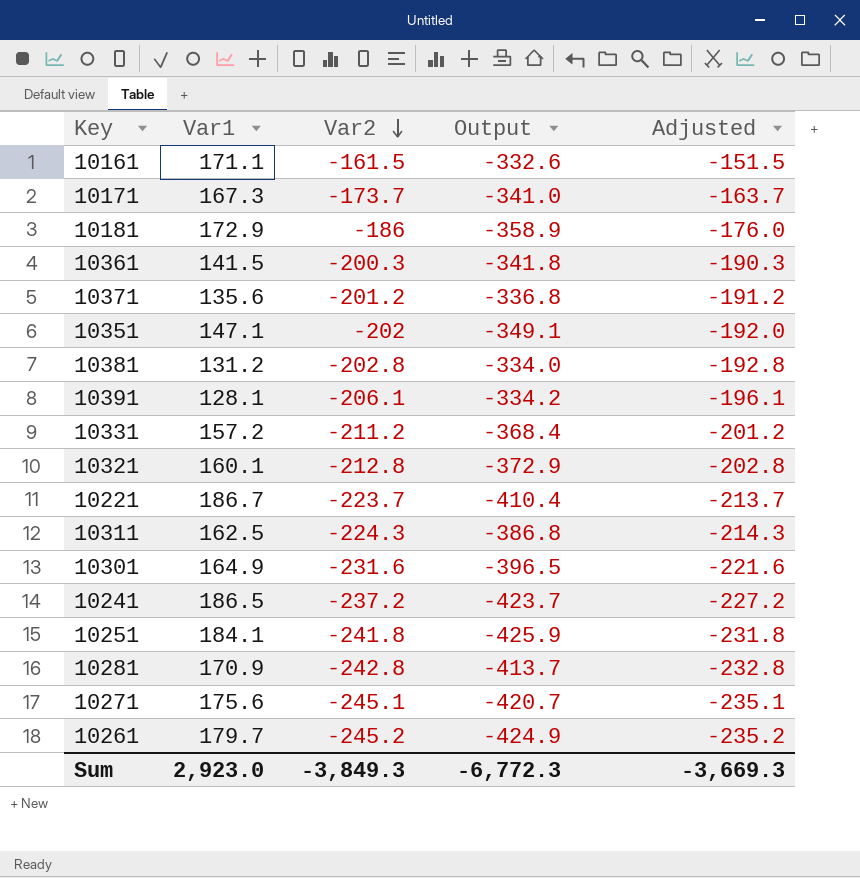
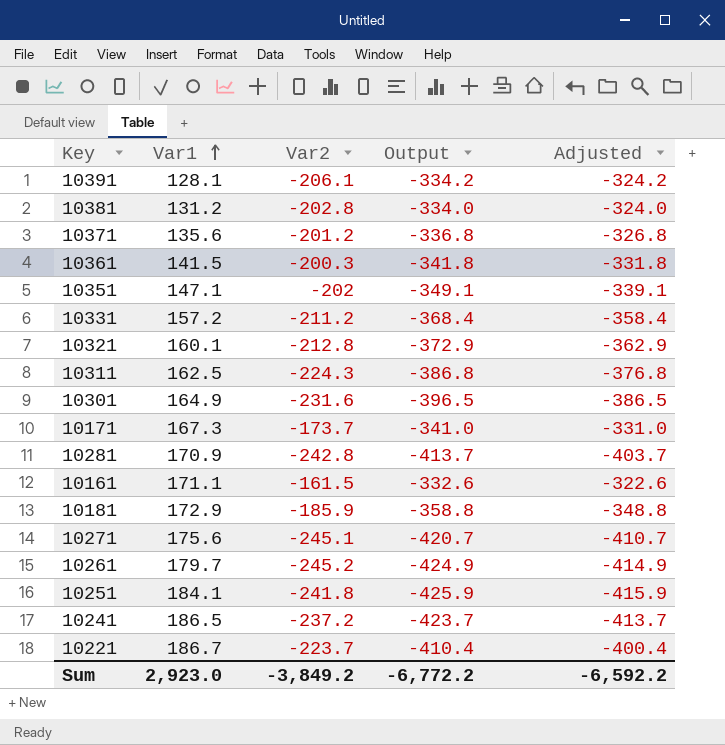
row order: Var2 descending -> Var1 ascending
column Adjusted | formula: [Var2] + 10 -> [Output] + 10
10181 | Var2: -186 -> -185.9
10181 | Output: -358.9 -> -358.8
Sum | Var2: -3,849.3 -> -3,849.2
Sum | Output: -6,772.3 -> -6,772.2
Sum | Adjusted: -3,669.3 -> -6,592.2

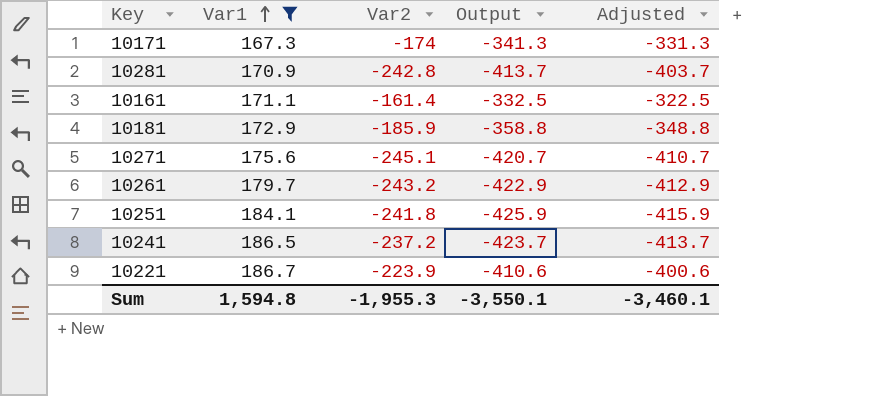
filter: none -> Var1 >= 167.3
10171 | Var2: -173.7 -> -174
10171 | Output: -341.0 -> -341.3
10171 | Adjusted: -331.0 -> -331.3
10161 | Var2: -161.5 -> -161.4
10161 | Output: -332.6 -> -332.5
10161 | Adjusted: -322.6 -> -322.5
10261 | Var2: -245.2 -> -243.2
10261 | Output: -424.9 -> -422.9
10261 | Adjusted: -414.9 -> -412.9
10221 | Var2: -223.7 -> -223.9
10221 | Output: -410.4 -> -410.6
10221 | Adjusted: -400.4 -> -400.6
Sum | Var1: 2,923.0 -> 1,594.8
Sum | Var2: -3,849.2 -> -1,955.3
Sum | Output: -6,772.2 -> -3,550.1
Sum | Adjusted: -6,592.2 -> -3,460.1

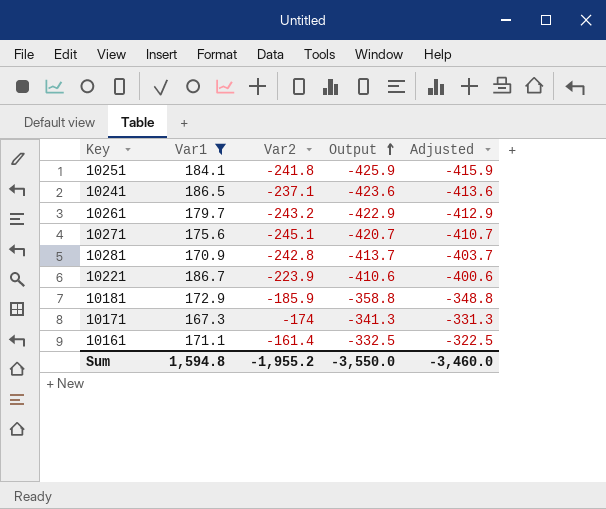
row order: Var1 ascending -> Output ascending
10241 | Var2: -237.2 -> -237.1
10241 | Output: -423.7 -> -423.6
10241 | Adjusted: -413.7 -> -413.6
Sum | Var2: -1,955.3 -> -1,955.2
Sum | Output: -3,550.1 -> -3,550.0
Sum | Adjusted: -3,460.1 -> -3,460.0

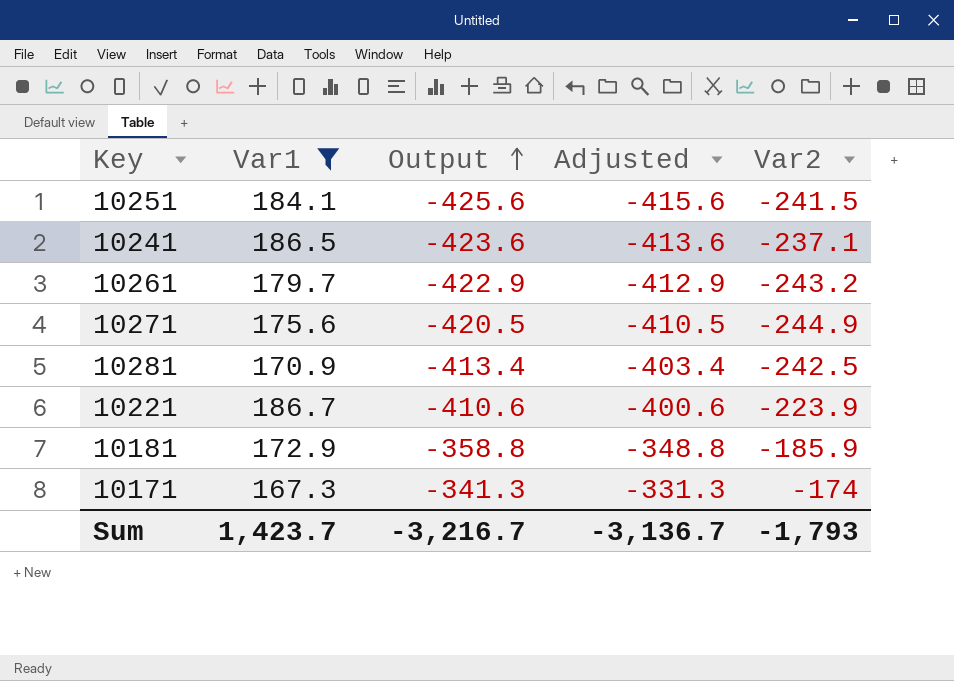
column Var2 | position: 3 -> 5
row 10161: 171.1 | -161.4 | -332.5 | -322.5 -> none
10251 | Output: -425.9 -> -425.6
10251 | Adjusted: -415.9 -> -415.6
10251 | Var2: -241.8 -> -241.5
10271 | Output: -420.7 -> -420.5
10271 | Adjusted: -410.7 -> -410.5
10271 | Var2: -245.1 -> -244.9
10281 | Output: -413.7 -> -413.4
10281 | Adjusted: -403.7 -> -403.4
10281 | Var2: -242.8 -> -242.5
Sum | Var1: 1,594.8 -> 1,423.7
Sum | Output: -3,550.0 -> -3,216.7
Sum | Adjusted: -3,460.0 -> -3,136.7
Sum | Var2: -1,955.2 -> -1,793

